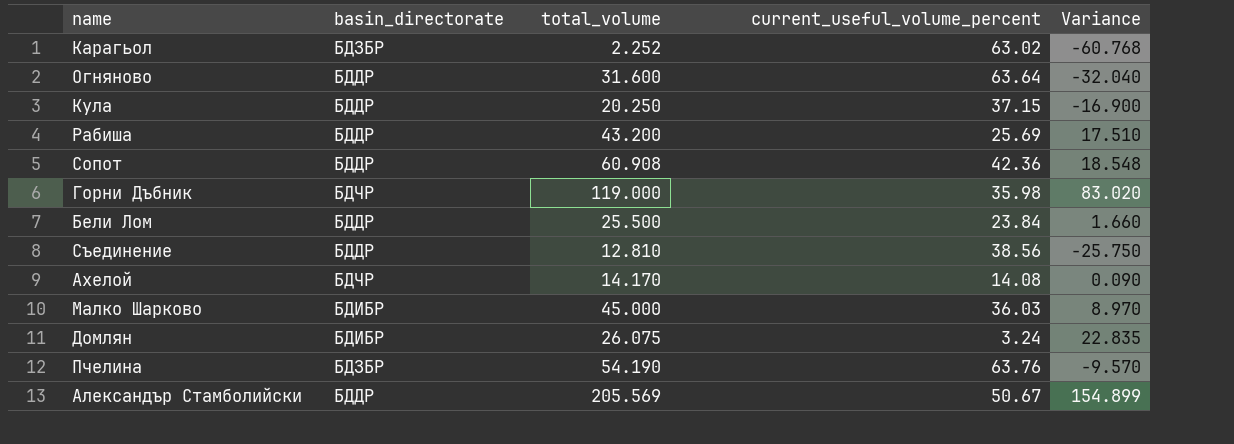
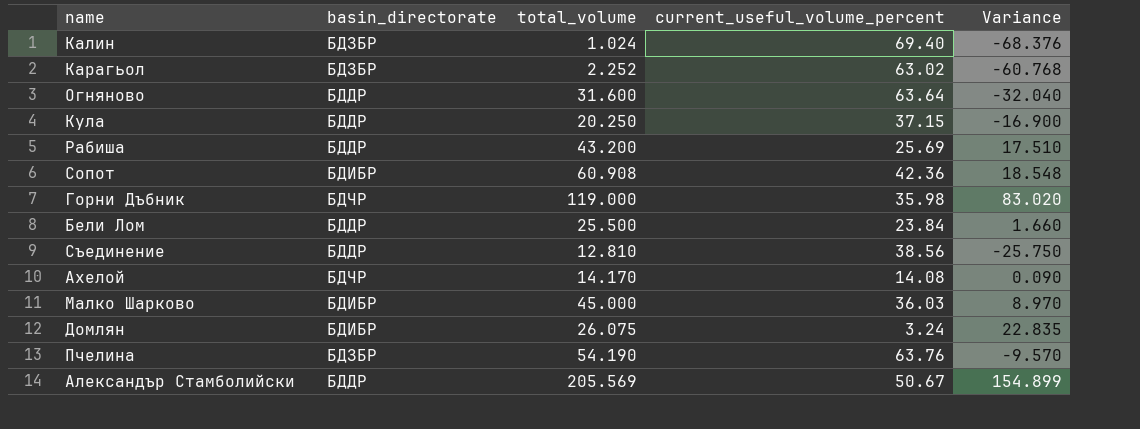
row Калин: none -> БДЗБР | 1.024 | 69.40 | -68.376
Сопот | basin_directorate: БДДР -> БДИБР

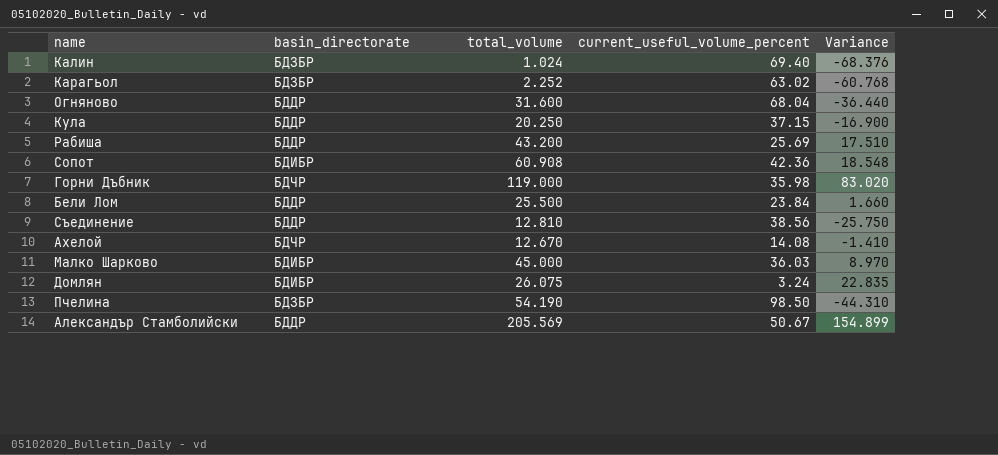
Огняново | current_useful_volume_percent: 63.64 -> 68.04
Огняново | Variance: -32.040 -> -36.440
Ахелой | total_volume: 14.170 -> 12.670
Ахелой | Variance: 0.090 -> -1.410
Пчелина | current_useful_volume_percent: 63.76 -> 98.50
Пчелина | Variance: -9.570 -> -44.310

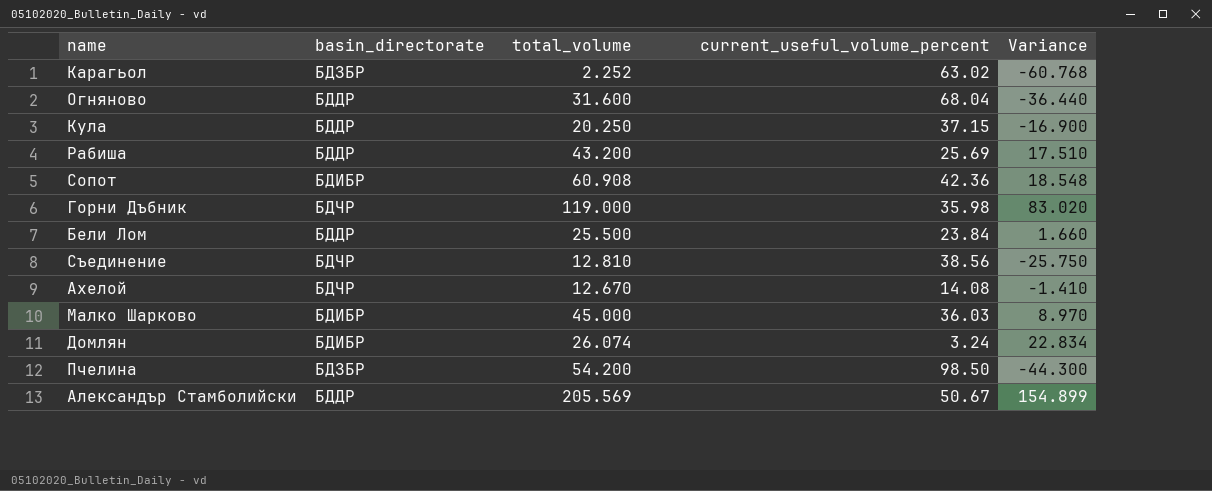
row Калин: БДЗБР | 1.024 | 69.40 | -68.376 -> none
Съединение | basin_directorate: БДДР -> БДЧР
Домлян | total_volume: 26.075 -> 26.074
Домлян | Variance: 22.835 -> 22.834
Пчелина | total_volume: 54.190 -> 54.200
Пчелина | Variance: -44.310 -> -44.300

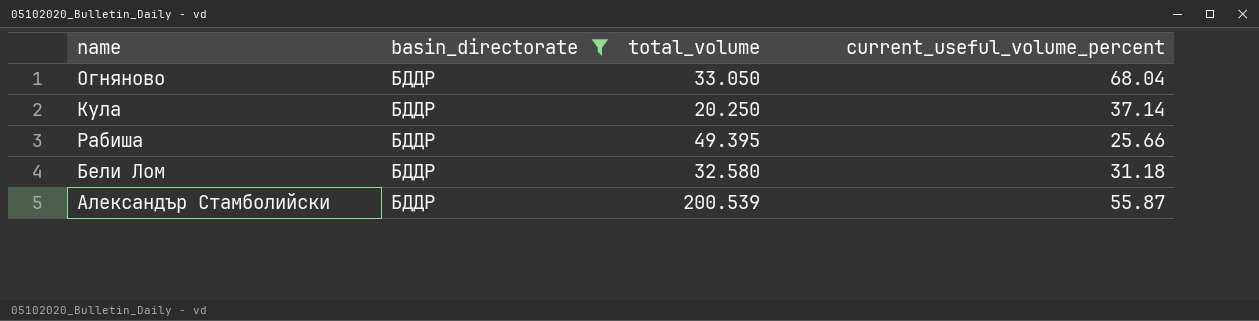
filter: none -> basin_directorate = БДДР
column Variance | formula: [total_volume] - [current_useful_volume_percent] -> none
Огняново | total_volume: 31.600 -> 33.050
Кула | current_useful_volume_percent: 37.15 -> 37.14
Рабиша | total_volume: 43.200 -> 49.395
Рабиша | current_useful_volume_percent: 25.69 -> 25.66
Бели Лом | total_volume: 25.500 -> 32.580
Бели Лом | current_useful_volume_percent: 23.84 -> 31.18
Александър Стамболийски | total_volume: 205.569 -> 200.539
Александър Стамболийски | current_useful_volume_percent: 50.67 -> 55.87

